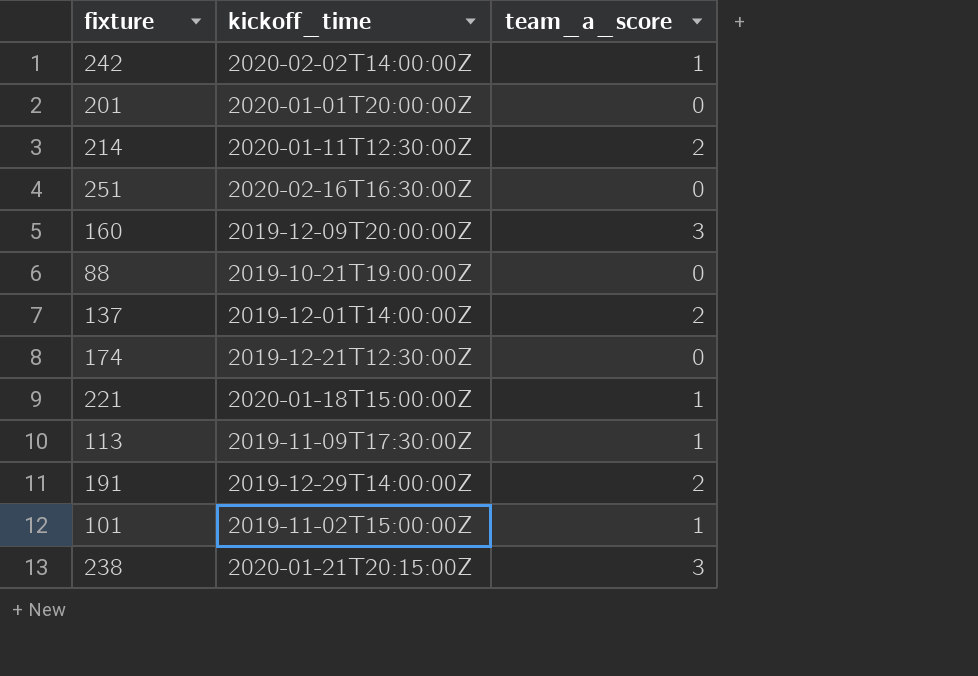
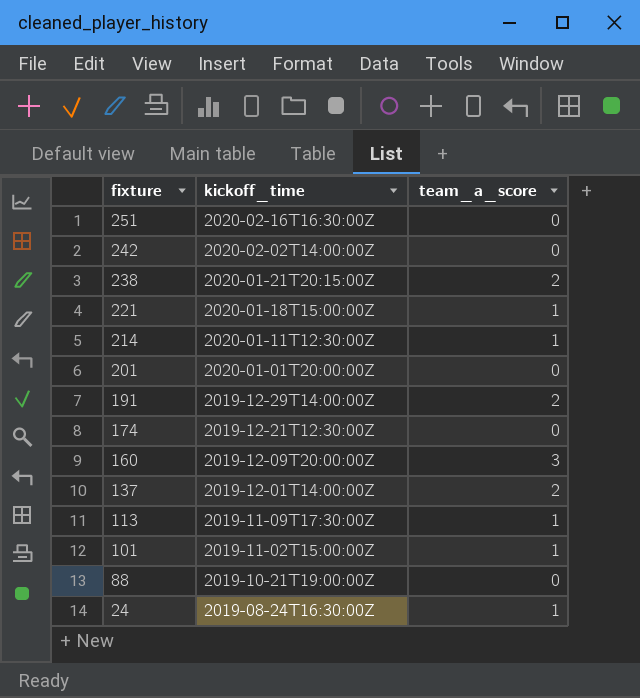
row order: none -> fixture descending
242 | team_a_score: 1 -> 0
238 | team_a_score: 3 -> 2
214 | team_a_score: 2 -> 1
row 24: none -> 2019-08-24T16:30:00Z | 1

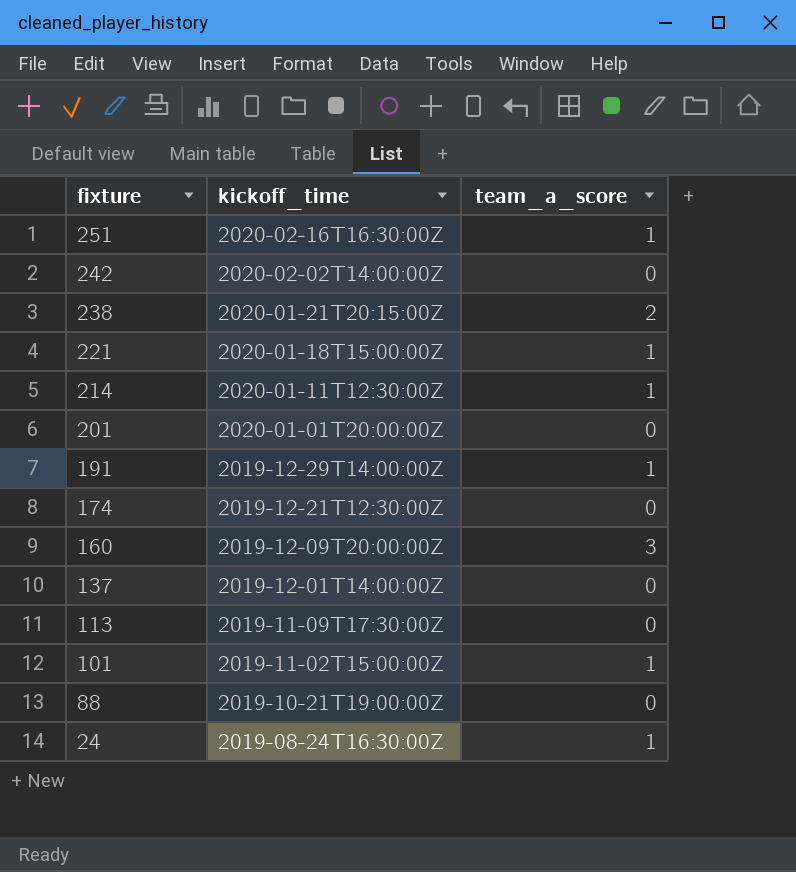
251 | team_a_score: 0 -> 1
191 | team_a_score: 2 -> 1
137 | team_a_score: 2 -> 0
113 | team_a_score: 1 -> 0

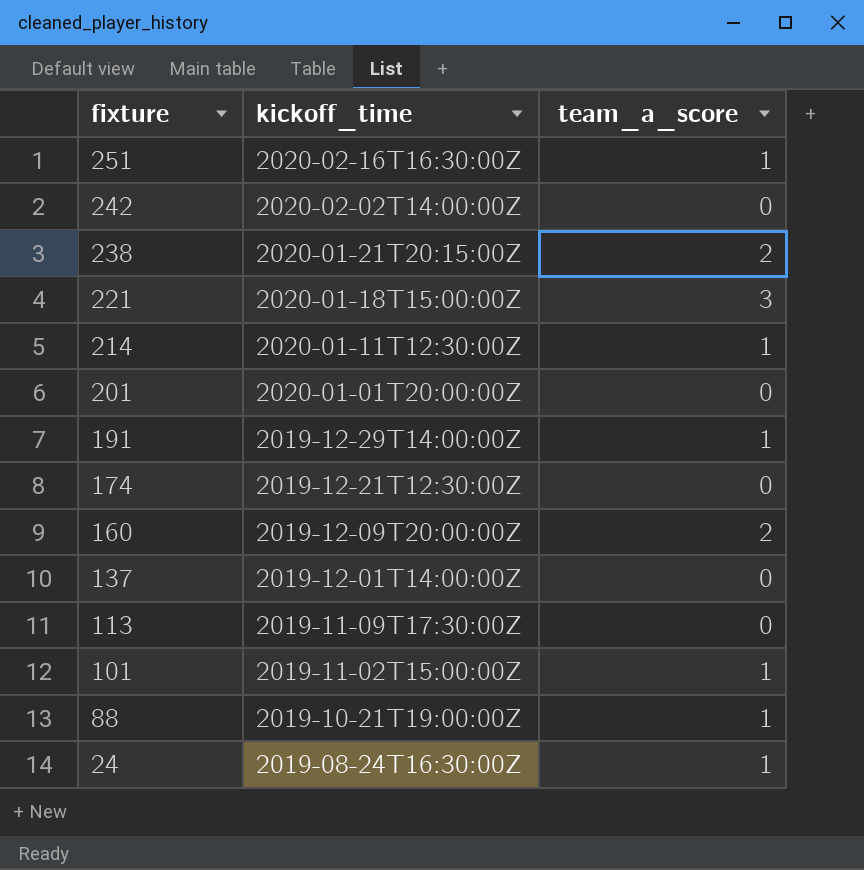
221 | team_a_score: 1 -> 3
160 | team_a_score: 3 -> 2
88 | team_a_score: 0 -> 1

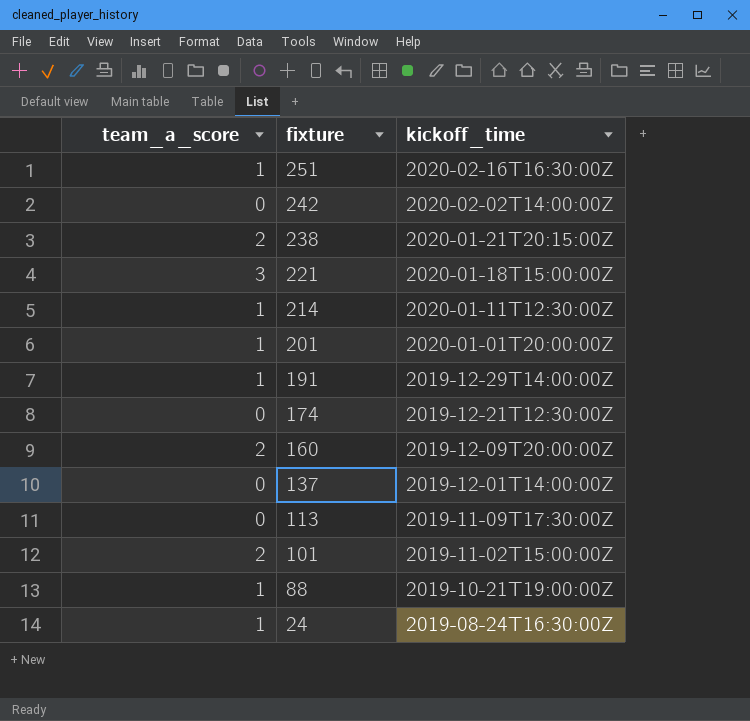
column team_a_score | position: 3 -> 1
201 | team_a_score: 0 -> 1
101 | team_a_score: 1 -> 2

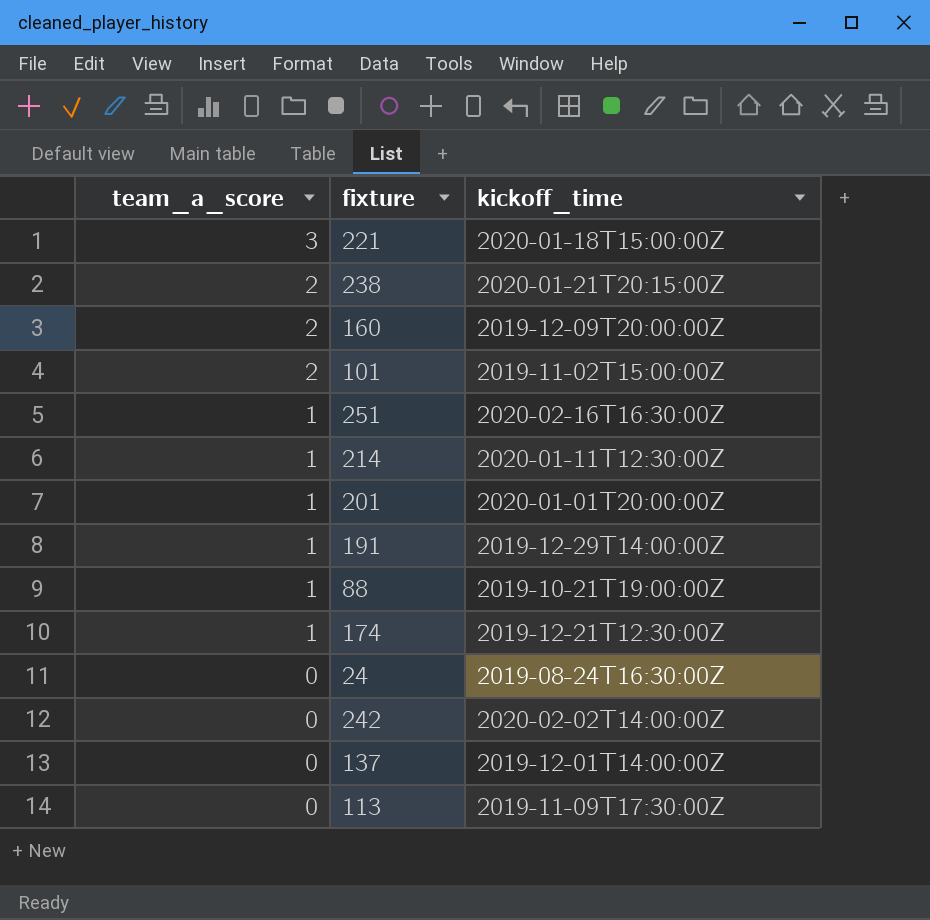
row order: fixture descending -> team_a_score descending
174 | team_a_score: 0 -> 1
24 | team_a_score: 1 -> 0

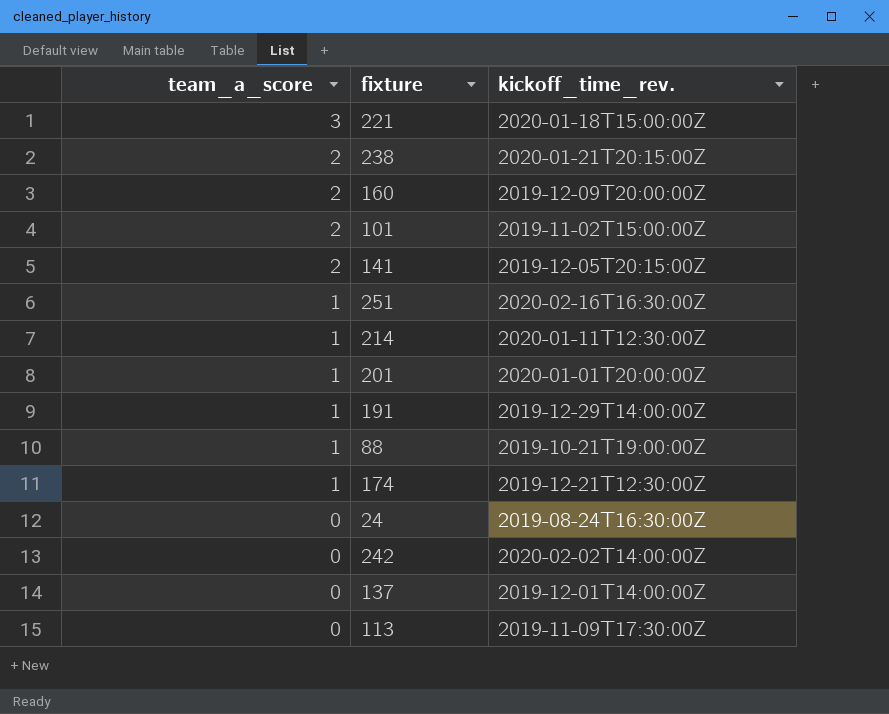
column name: kickoff_time -> kickoff_time_rev.
row 141: none -> 2 | 2019-12-05T20:15:00Z

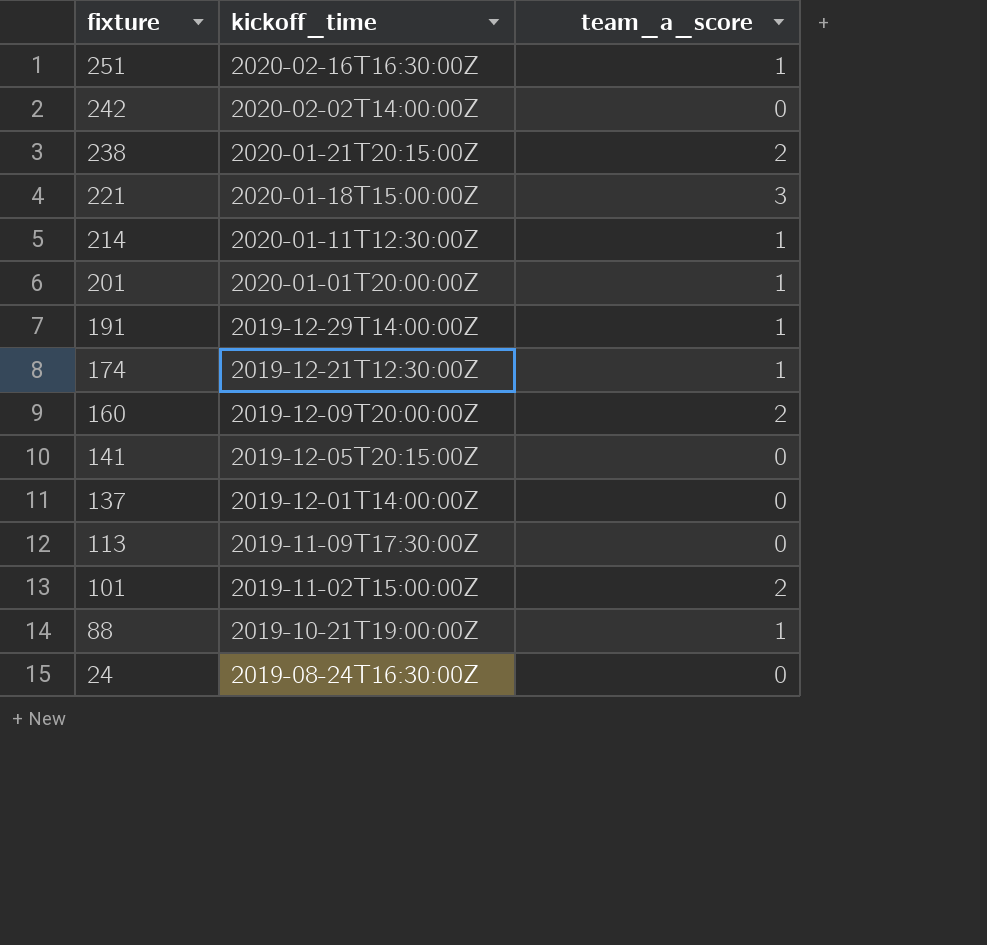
row order: team_a_score descending -> fixture descending
column name: kickoff_time_rev. -> kickoff_time
column team_a_score | position: 1 -> 3
141 | team_a_score: 2 -> 0

